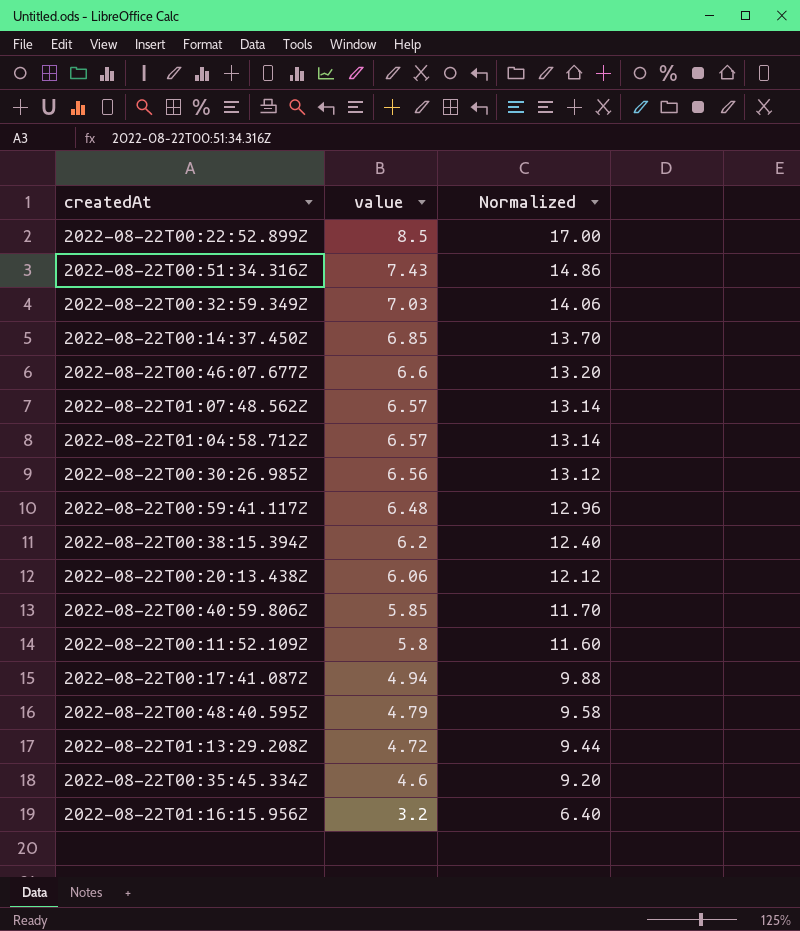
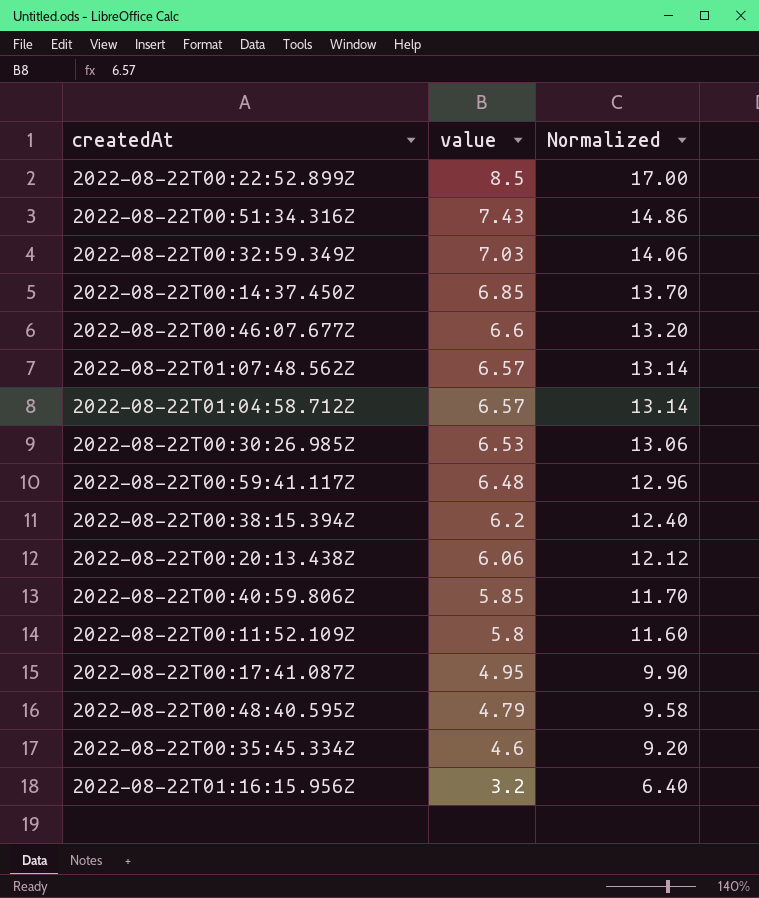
row 2022-08-22T01:13:29.208Z: 4.72 | 9.44 -> none
2022-08-22T00:30:26.985Z | value: 6.56 -> 6.53
2022-08-22T00:30:26.985Z | Normalized: 13.12 -> 13.06
2022-08-22T00:17:41.087Z | value: 4.94 -> 4.95
2022-08-22T00:17:41.087Z | Normalized: 9.88 -> 9.90

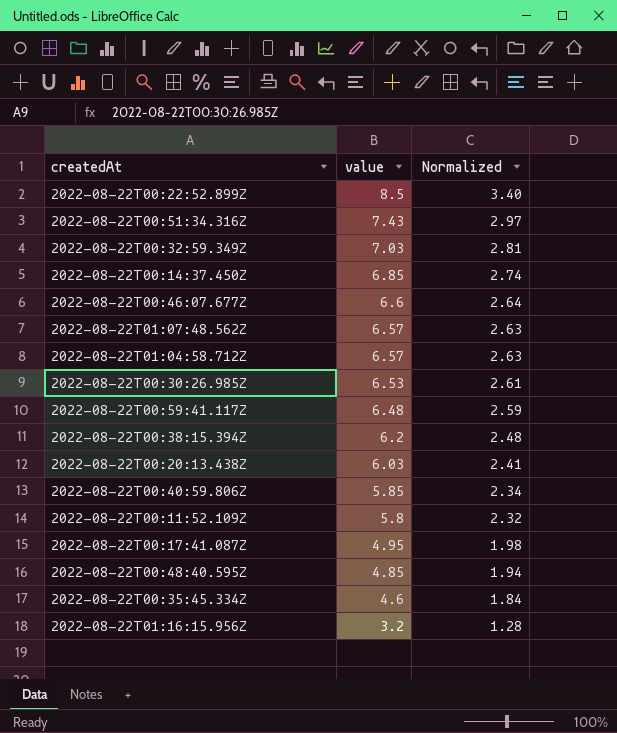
column Normalized | formula: [value] * 2 -> [value] * 0.4
2022-08-22T00:20:13.438Z | value: 6.06 -> 6.03
2022-08-22T00:48:40.595Z | value: 4.79 -> 4.85

